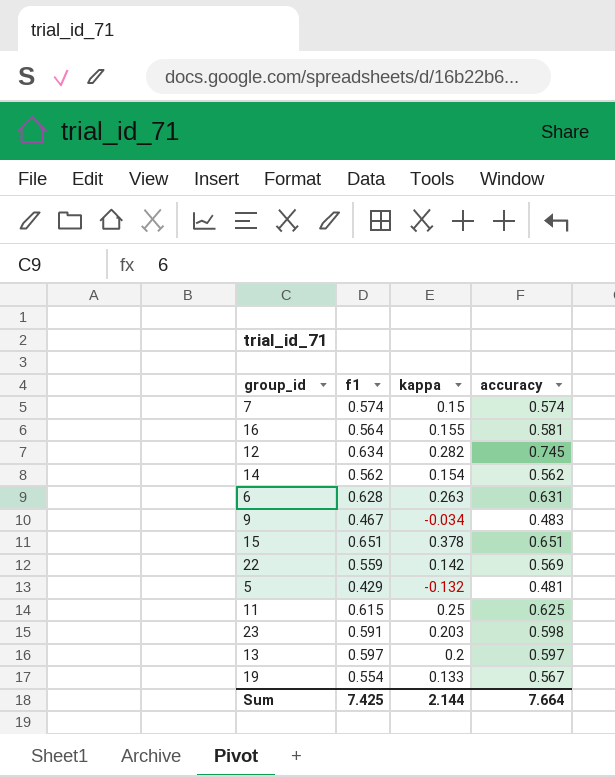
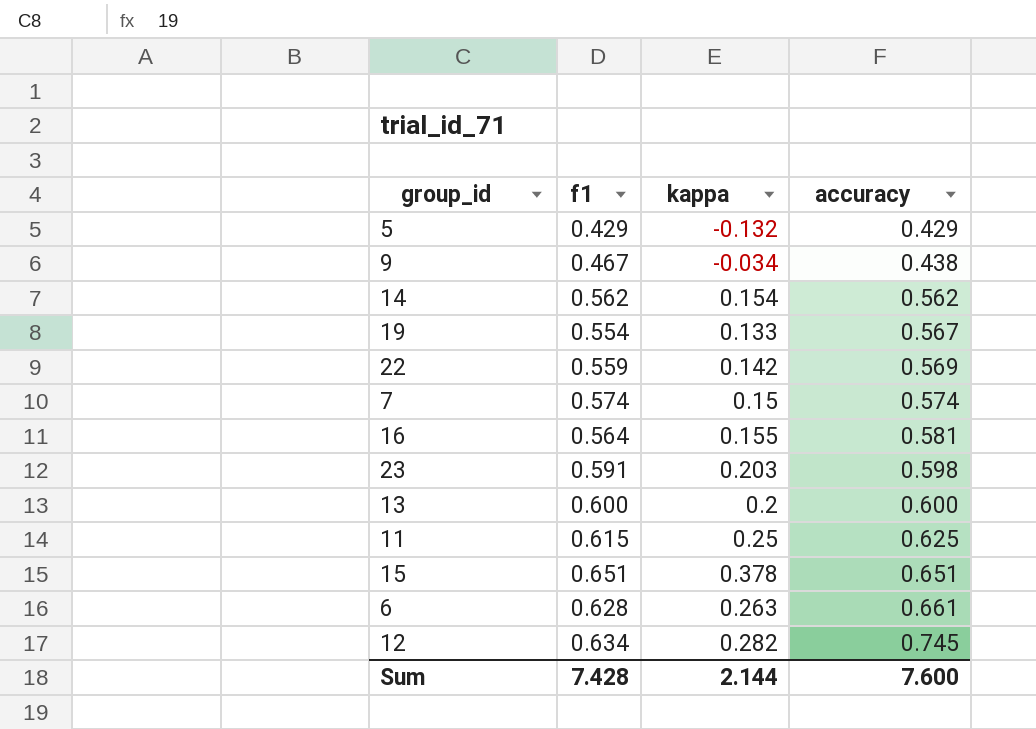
row order: none -> accuracy ascending
5 | accuracy: 0.481 -> 0.429
9 | accuracy: 0.483 -> 0.438
13 | f1: 0.597 -> 0.600
13 | accuracy: 0.597 -> 0.600
6 | accuracy: 0.631 -> 0.661
Sum | f1: 7.425 -> 7.428
Sum | accuracy: 7.664 -> 7.600

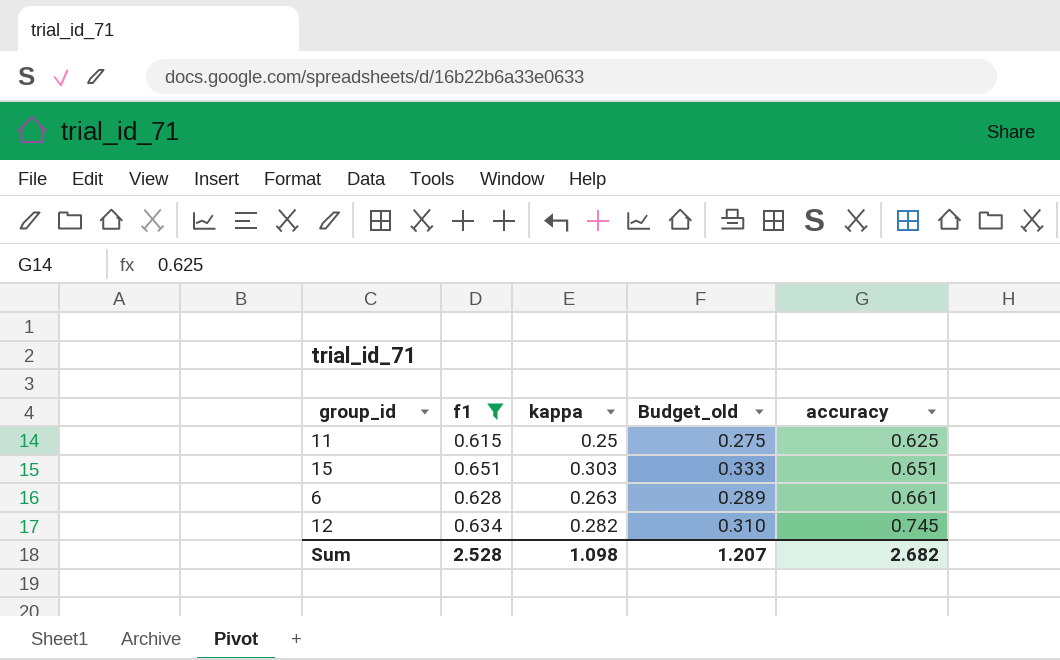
filter: none -> f1 >= 0.615
column Budget_old | formula: none -> [kappa] * 1.1
15 | kappa: 0.378 -> 0.303
Sum | f1: 7.428 -> 2.528
Sum | kappa: 2.144 -> 1.098
Sum | accuracy: 7.600 -> 2.682

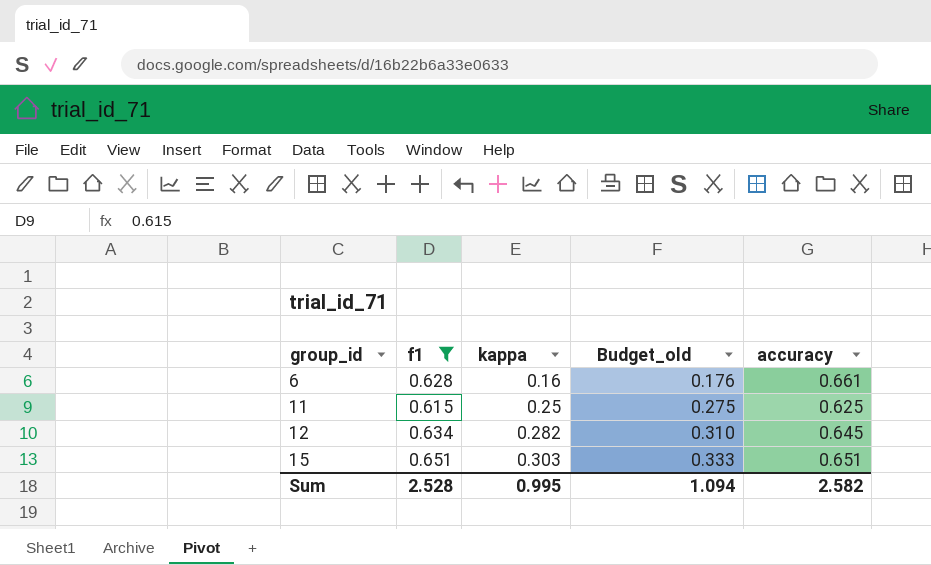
row order: accuracy ascending -> group_id ascending
6 | kappa: 0.263 -> 0.16
6 | Budget_old: 0.289 -> 0.176
12 | accuracy: 0.745 -> 0.645
Sum | kappa: 1.098 -> 0.995
Sum | Budget_old: 1.207 -> 1.094
Sum | accuracy: 2.682 -> 2.582

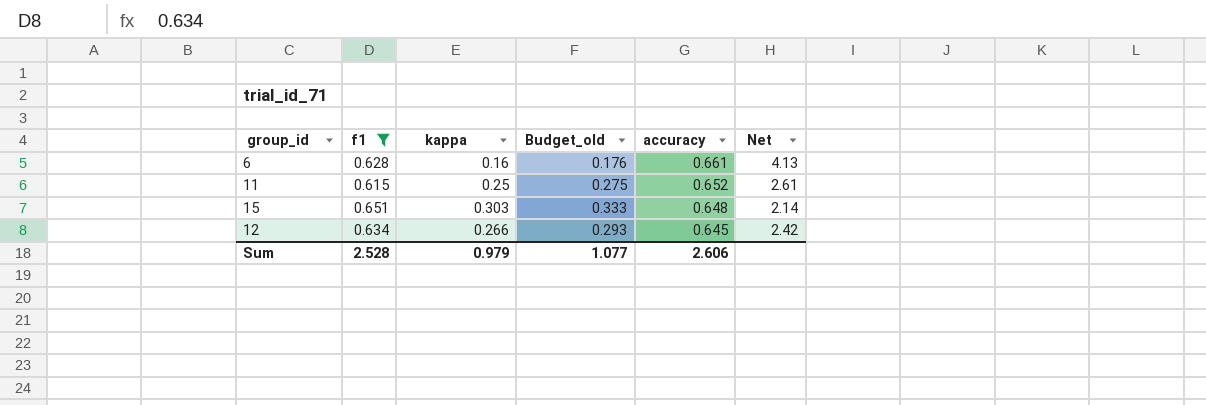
row order: group_id ascending -> accuracy descending
column Net | formula: none -> [accuracy] / [kappa]
11 | accuracy: 0.625 -> 0.652
15 | accuracy: 0.651 -> 0.648
12 | kappa: 0.282 -> 0.266
12 | Budget_old: 0.310 -> 0.293
Sum | kappa: 0.995 -> 0.979
Sum | Budget_old: 1.094 -> 1.077
Sum | accuracy: 2.582 -> 2.606

